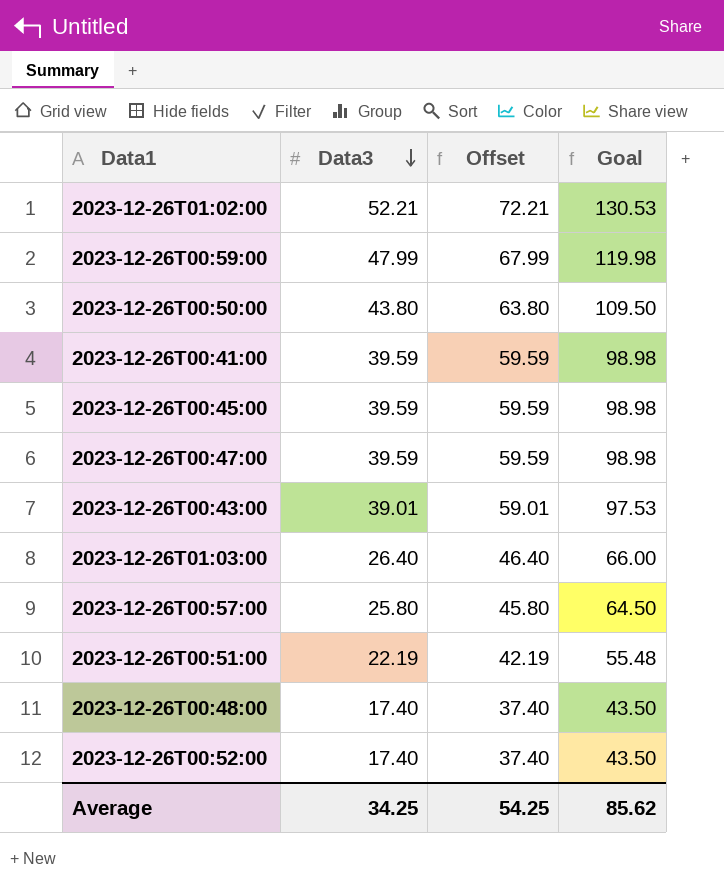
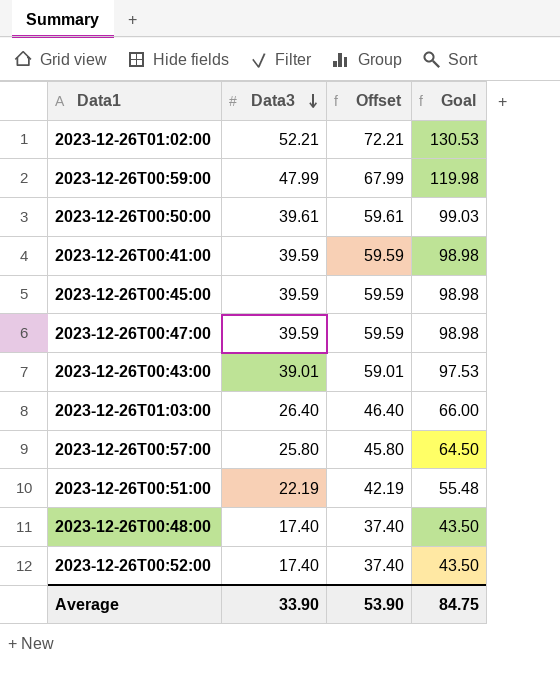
2023-12-26T00:50:00 | Data3: 43.80 -> 39.61
2023-12-26T00:50:00 | Offset: 63.80 -> 59.61
2023-12-26T00:50:00 | Goal: 109.50 -> 99.03
Average | Data3: 34.25 -> 33.90
Average | Offset: 54.25 -> 53.90
Average | Goal: 85.62 -> 84.75

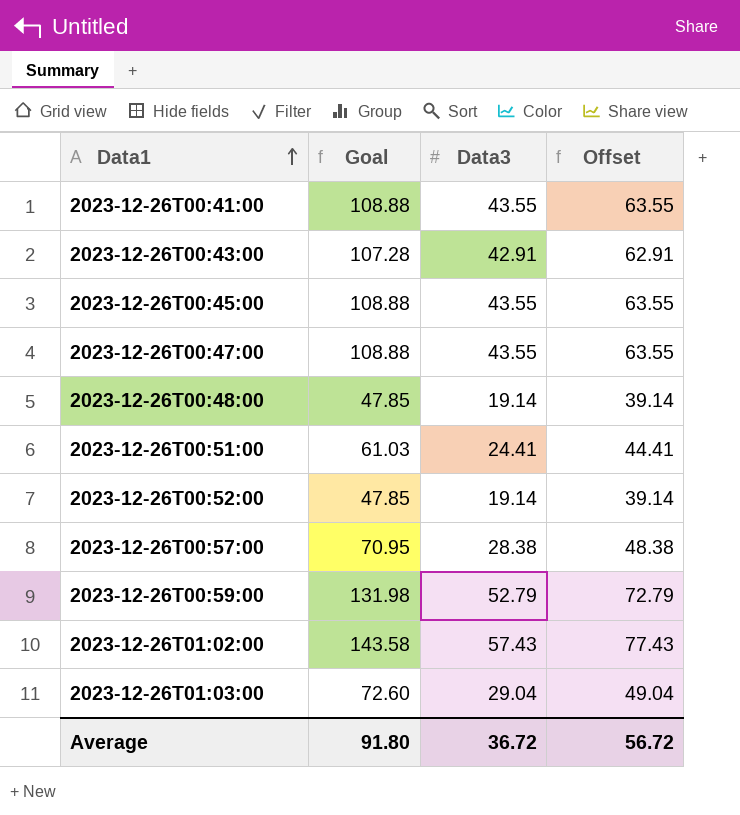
row order: Data3 descending -> Data1 ascending
column Goal | position: 4 -> 2
row 2023-12-26T00:50:00: 39.61 | 59.61 | 99.03 -> none
2023-12-26T00:41:00 | Goal: 98.98 -> 108.88
2023-12-26T00:41:00 | Data3: 39.59 -> 43.55
2023-12-26T00:41:00 | Offset: 59.59 -> 63.55
2023-12-26T00:43:00 | Goal: 97.53 -> 107.28
2023-12-26T00:43:00 | Data3: 39.01 -> 42.91
2023-12-26T00:43:00 | Offset: 59.01 -> 62.91
2023-12-26T00:45:00 | Goal: 98.98 -> 108.88
2023-12-26T00:45:00 | Data3: 39.59 -> 43.55
2023-12-26T00:45:00 | Offset: 59.59 -> 63.55
2023-12-26T00:47:00 | Goal: 98.98 -> 108.88
2023-12-26T00:47:00 | Data3: 39.59 -> 43.55
2023-12-26T00:47:00 | Offset: 59.59 -> 63.55
2023-12-26T00:48:00 | Goal: 43.50 -> 47.85
2023-12-26T00:48:00 | Data3: 17.40 -> 19.14
2023-12-26T00:48:00 | Offset: 37.40 -> 39.14
2023-12-26T00:51:00 | Goal: 55.48 -> 61.03
2023-12-26T00:51:00 | Data3: 22.19 -> 24.41
2023-12-26T00:51:00 | Offset: 42.19 -> 44.41
2023-12-26T00:52:00 | Goal: 43.50 -> 47.85
2023-12-26T00:52:00 | Data3: 17.40 -> 19.14
2023-12-26T00:52:00 | Offset: 37.40 -> 39.14
2023-12-26T00:57:00 | Goal: 64.50 -> 70.95
2023-12-26T00:57:00 | Data3: 25.80 -> 28.38
2023-12-26T00:57:00 | Offset: 45.80 -> 48.38
2023-12-26T00:59:00 | Goal: 119.98 -> 131.98
2023-12-26T00:59:00 | Data3: 47.99 -> 52.79
2023-12-26T00:59:00 | Offset: 67.99 -> 72.79
2023-12-26T01:02:00 | Goal: 130.53 -> 143.58
2023-12-26T01:02:00 | Data3: 52.21 -> 57.43
2023-12-26T01:02:00 | Offset: 72.21 -> 77.43
2023-12-26T01:03:00 | Goal: 66.00 -> 72.60
2023-12-26T01:03:00 | Data3: 26.40 -> 29.04
2023-12-26T01:03:00 | Offset: 46.40 -> 49.04
Average | Goal: 84.75 -> 91.80
Average | Data3: 33.90 -> 36.72
Average | Offset: 53.90 -> 56.72

